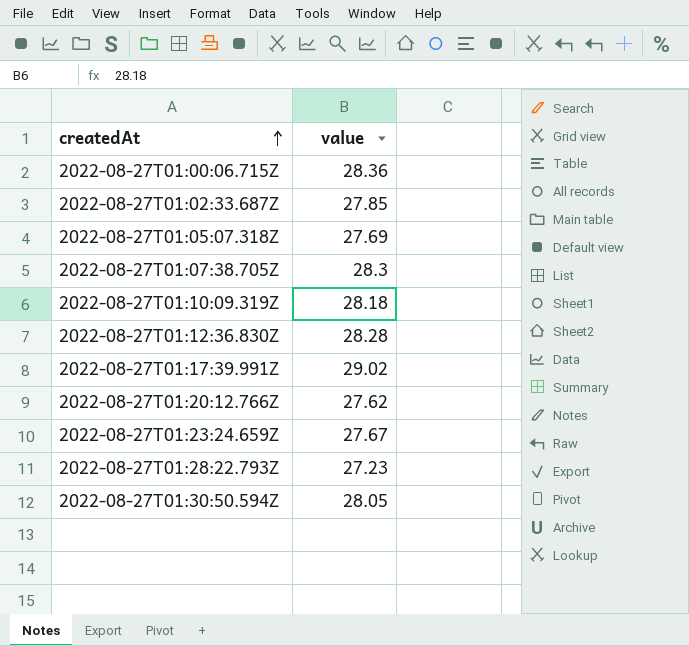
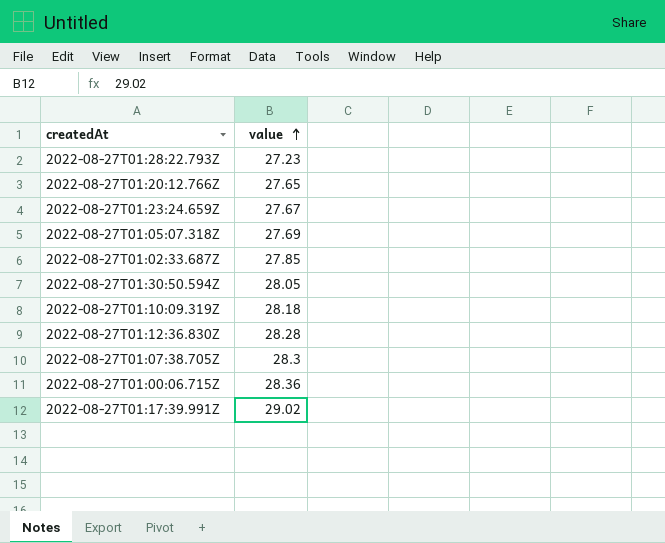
row order: createdAt ascending -> value ascending
2022-08-27T01:20:12.766Z | value: 27.62 -> 27.65

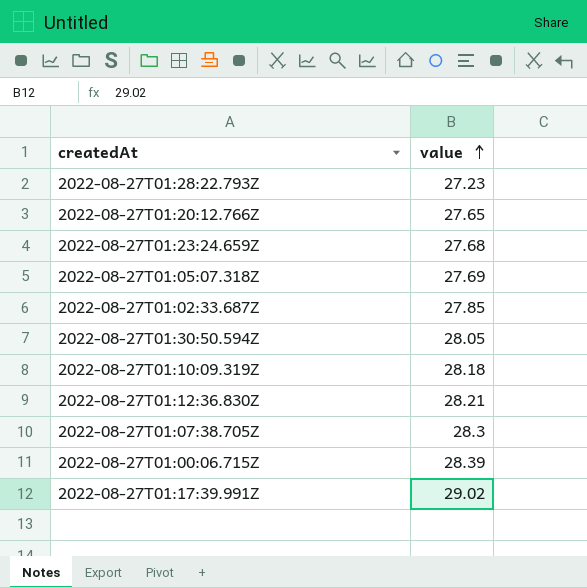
2022-08-27T01:23:24.659Z | value: 27.67 -> 27.68
2022-08-27T01:12:36.830Z | value: 28.28 -> 28.21
2022-08-27T01:00:06.715Z | value: 28.36 -> 28.39

